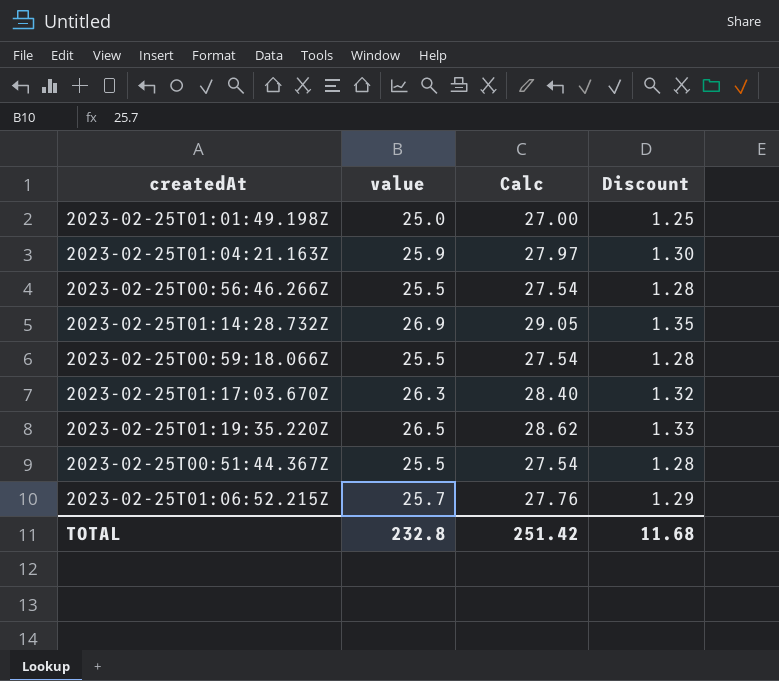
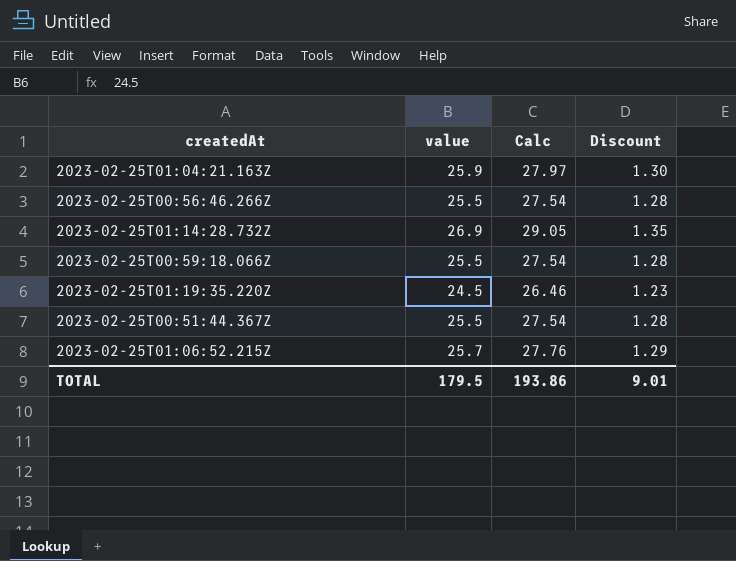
row 2023-02-25T01:01:49.198Z: 25.0 | 27.00 | 1.25 -> none
row 2023-02-25T01:17:03.670Z: 26.3 | 28.40 | 1.32 -> none
2023-02-25T01:19:35.220Z | value: 26.5 -> 24.5
2023-02-25T01:19:35.220Z | Calc: 28.62 -> 26.46
2023-02-25T01:19:35.220Z | Discount: 1.33 -> 1.23
TOTAL | value: 232.8 -> 179.5
TOTAL | Calc: 251.42 -> 193.86
TOTAL | Discount: 11.68 -> 9.01

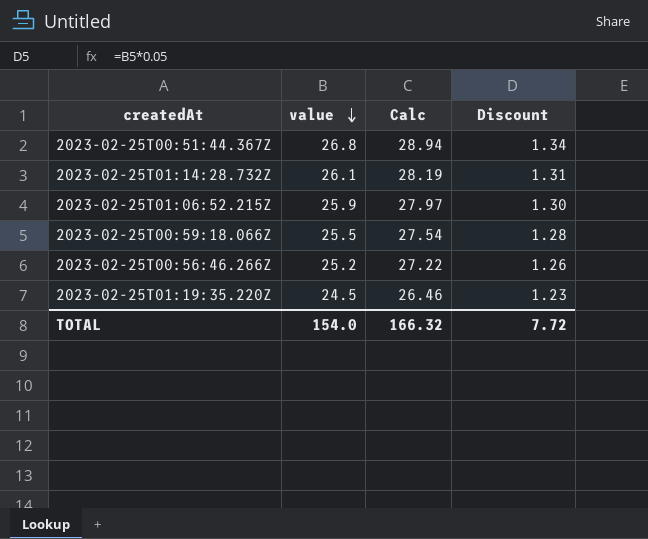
row order: none -> value descending
row 2023-02-25T01:04:21.163Z: 25.9 | 27.97 | 1.30 -> none
2023-02-25T00:51:44.367Z | value: 25.5 -> 26.8
2023-02-25T00:51:44.367Z | Calc: 27.54 -> 28.94
2023-02-25T00:51:44.367Z | Discount: 1.28 -> 1.34
2023-02-25T01:14:28.732Z | value: 26.9 -> 26.1
2023-02-25T01:14:28.732Z | Calc: 29.05 -> 28.19
2023-02-25T01:14:28.732Z | Discount: 1.35 -> 1.31
2023-02-25T01:06:52.215Z | value: 25.7 -> 25.9
2023-02-25T01:06:52.215Z | Calc: 27.76 -> 27.97
2023-02-25T01:06:52.215Z | Discount: 1.29 -> 1.30
2023-02-25T00:56:46.266Z | value: 25.5 -> 25.2
2023-02-25T00:56:46.266Z | Calc: 27.54 -> 27.22
2023-02-25T00:56:46.266Z | Discount: 1.28 -> 1.26
TOTAL | value: 179.5 -> 154.0
TOTAL | Calc: 193.86 -> 166.32
TOTAL | Discount: 9.01 -> 7.72

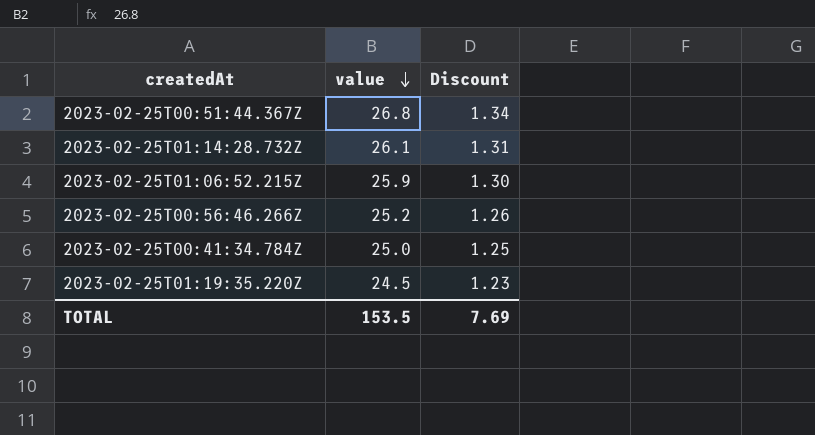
column Calc | formula: [value] * 1.08 -> none
row 2023-02-25T00:59:18.066Z: 25.5 | 27.54 | 1.28 -> none
row 2023-02-25T00:41:34.784Z: none -> 25.0 | 1.25
TOTAL | value: 154.0 -> 153.5
TOTAL | Discount: 7.72 -> 7.69

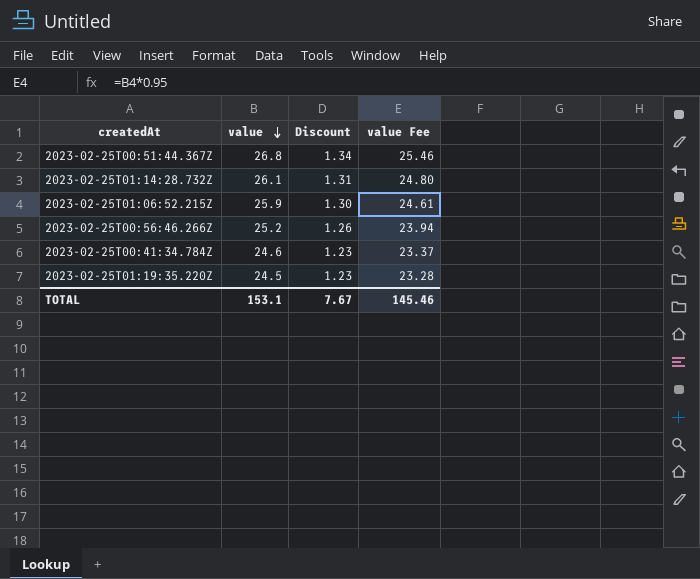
column value Fee | formula: none -> [value] * 0.95
2023-02-25T00:41:34.784Z | value: 25.0 -> 24.6
2023-02-25T00:41:34.784Z | Discount: 1.25 -> 1.23
TOTAL | value: 153.5 -> 153.1
TOTAL | Discount: 7.69 -> 7.67

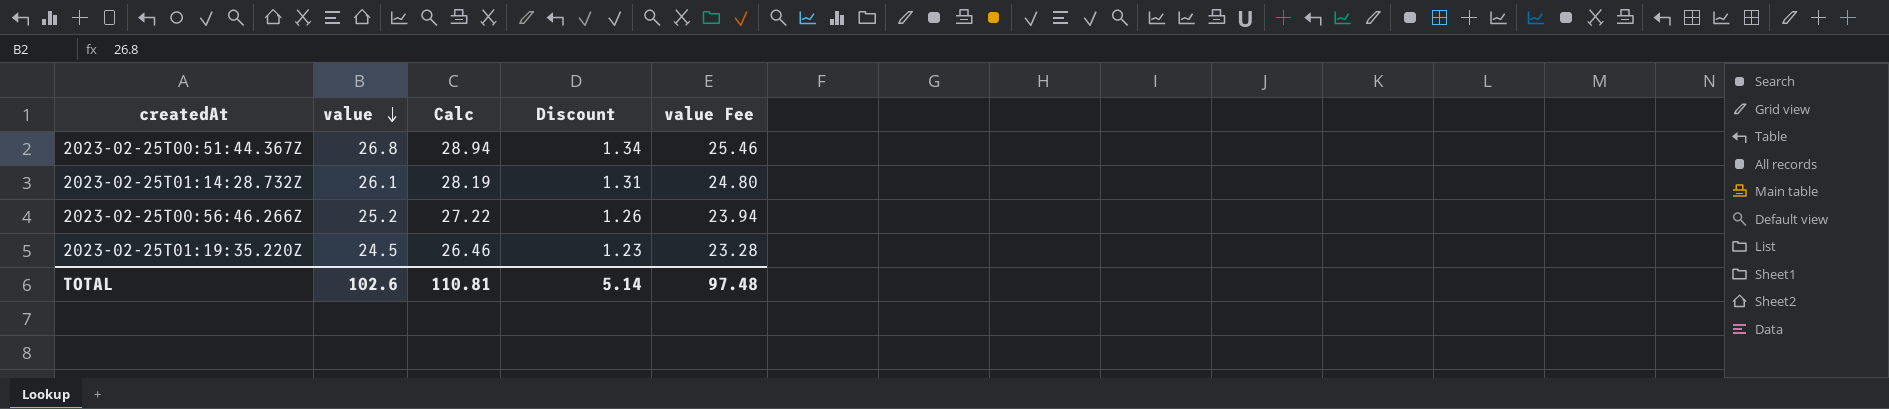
column Calc | formula: none -> [value] * 1.08
row 2023-02-25T01:06:52.215Z: 25.9 | 1.30 | 24.61 -> none
row 2023-02-25T00:41:34.784Z: 24.6 | 1.23 | 23.37 -> none
TOTAL | value: 153.1 -> 102.6
TOTAL | Discount: 7.67 -> 5.14
TOTAL | value Fee: 145.46 -> 97.48

